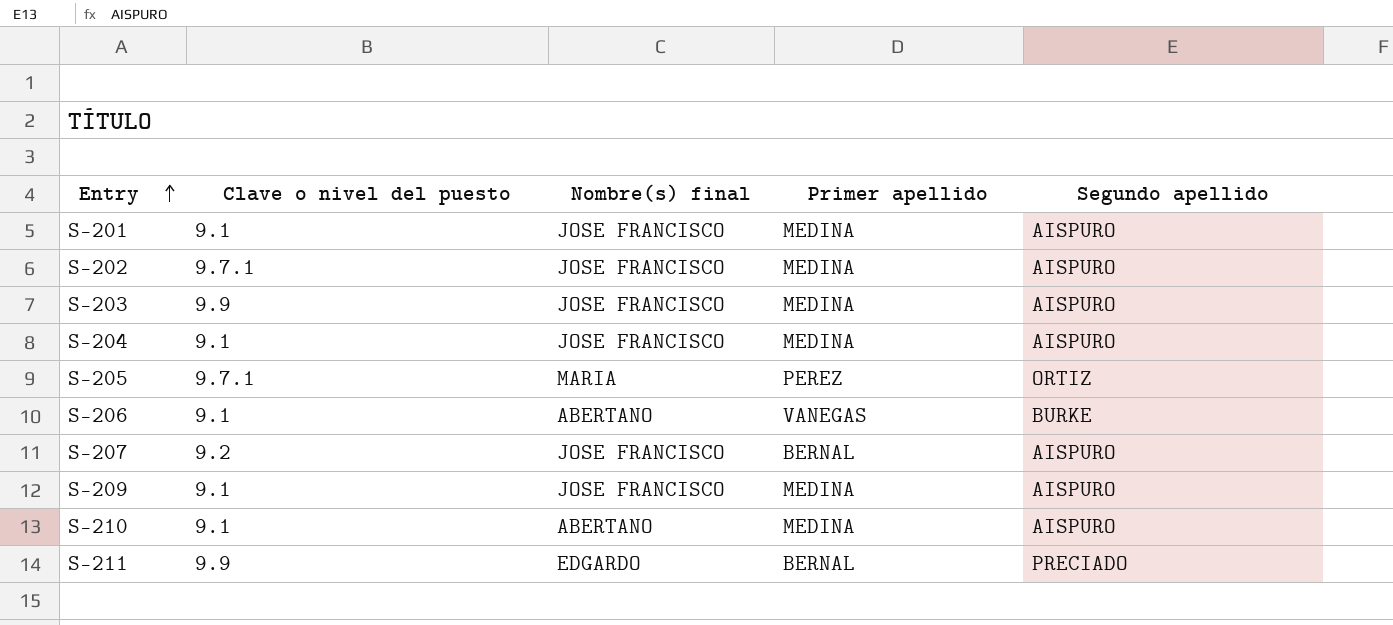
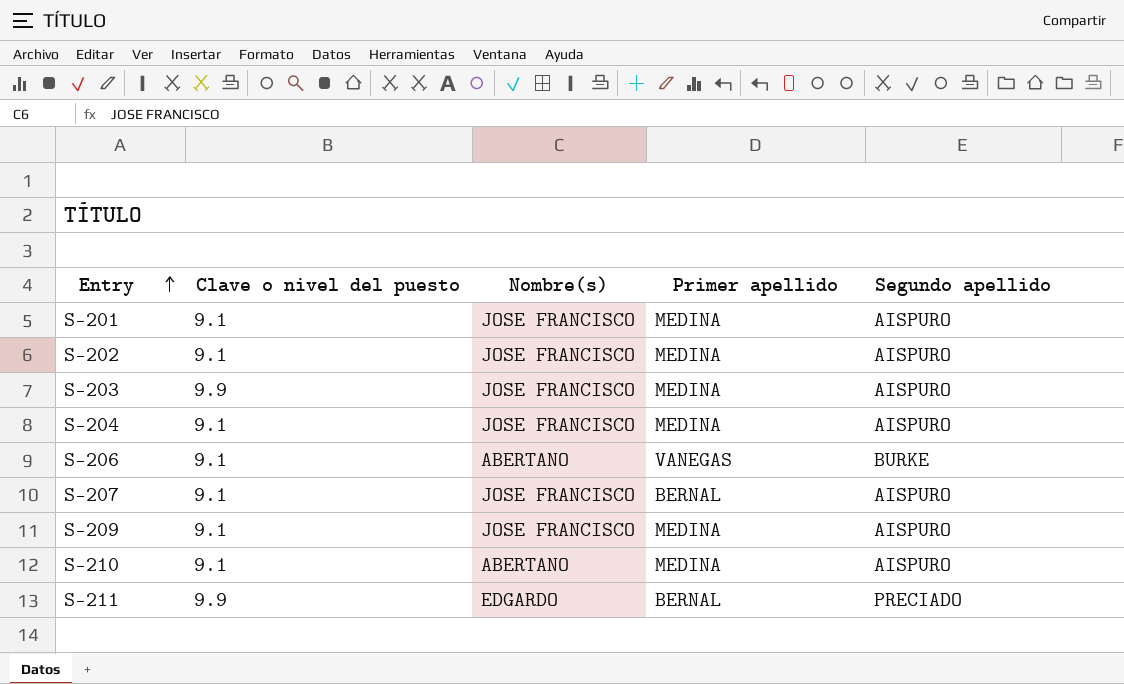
column name: Nombre(s) final -> Nombre(s)
row S-205: 9.7.1 | MARIA | PEREZ | ORTIZ -> none
S-202 | Clave o nivel del puesto: 9.7.1 -> 9.1
S-207 | Clave o nivel del puesto: 9.2 -> 9.1

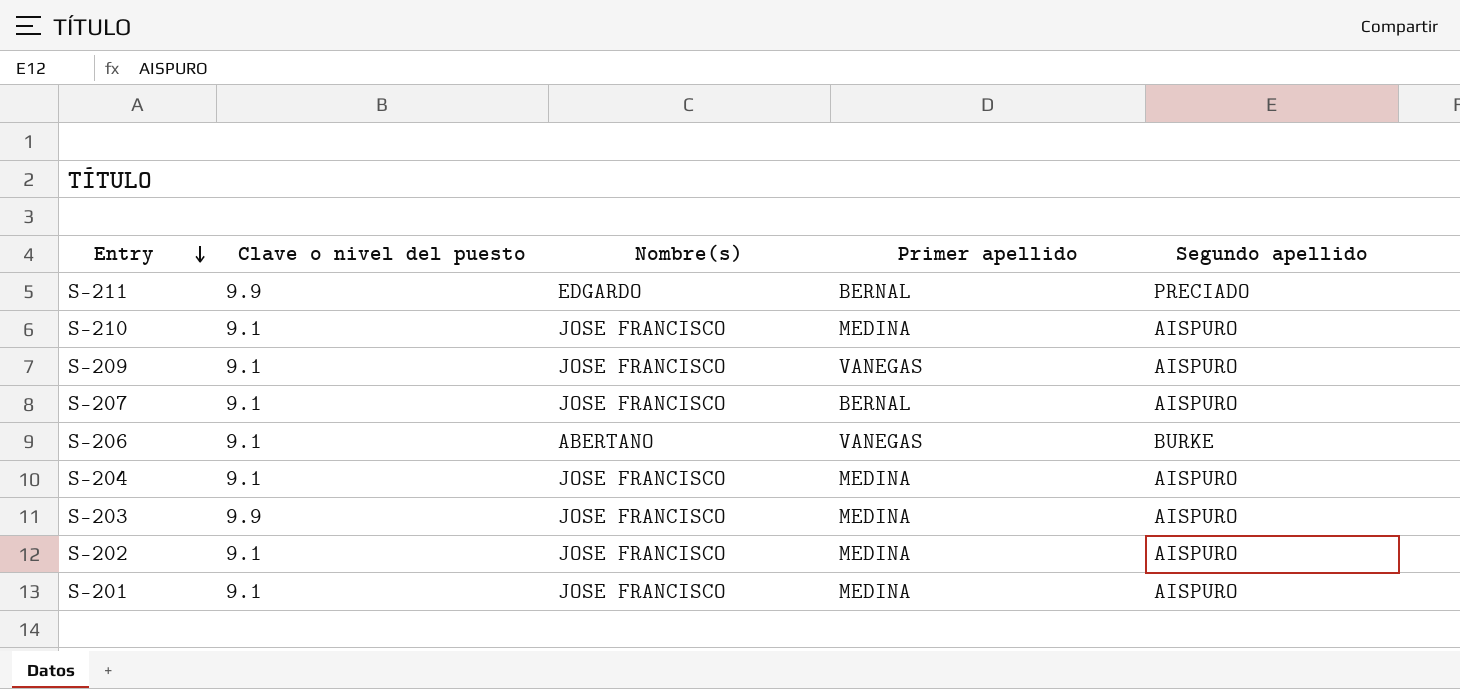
row order: Entry ascending -> Entry descending
S-210 | Nombre(s): ABERTANO -> JOSE FRANCISCO
S-209 | Primer apellido: MEDINA -> VANEGAS

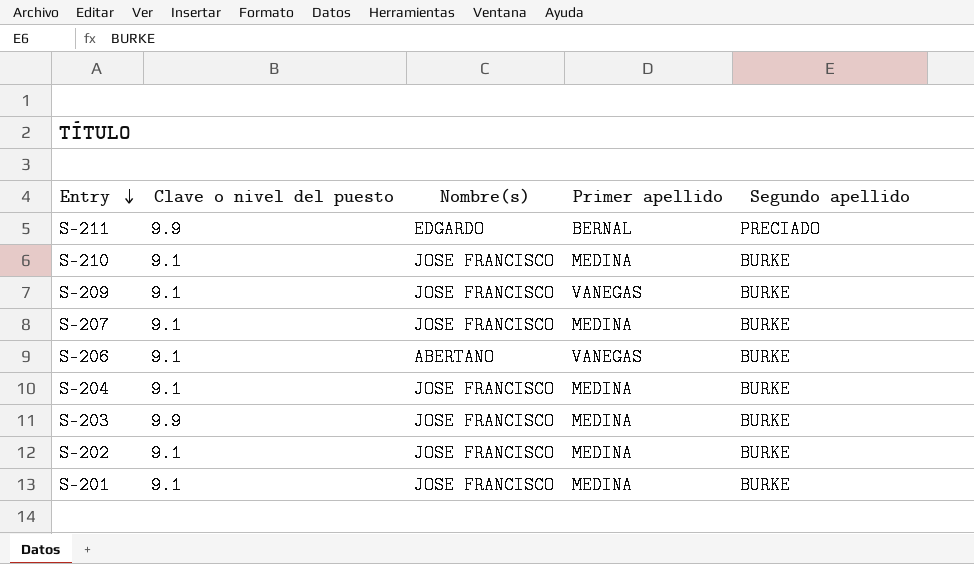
S-210 | Segundo apellido: AISPURO -> BURKE
S-209 | Segundo apellido: AISPURO -> BURKE
S-207 | Primer apellido: BERNAL -> MEDINA
S-207 | Segundo apellido: AISPURO -> BURKE
S-204 | Segundo apellido: AISPURO -> BURKE
S-203 | Segundo apellido: AISPURO -> BURKE
S-202 | Segundo apellido: AISPURO -> BURKE
S-201 | Segundo apellido: AISPURO -> BURKE

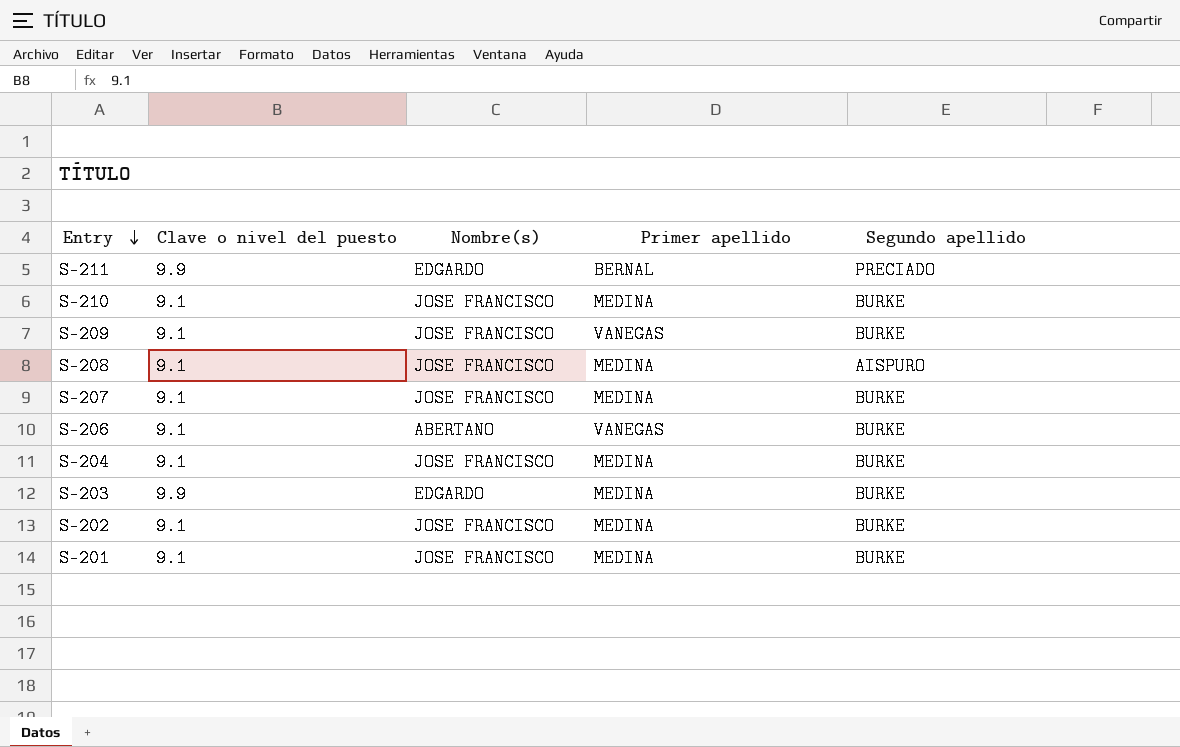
row S-208: none -> 9.1 | JOSE FRANCISCO | MEDINA | AISPURO
S-203 | Nombre(s): JOSE FRANCISCO -> EDGARDO

